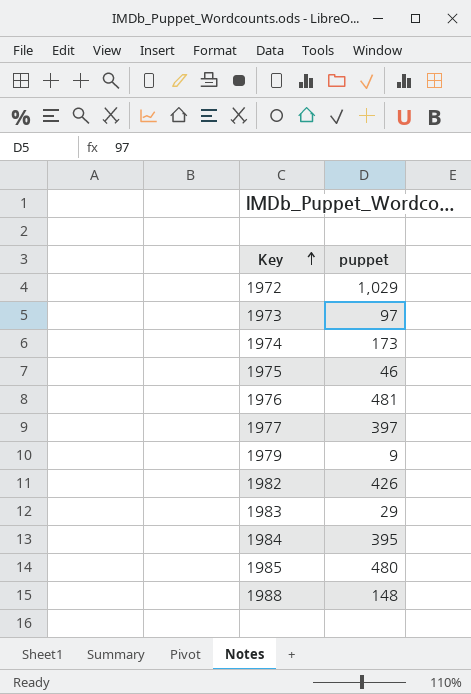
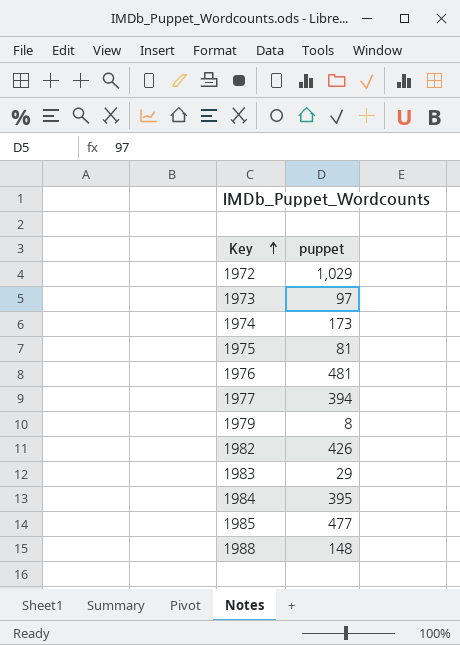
1975 | puppet: 46 -> 81
1977 | puppet: 397 -> 394
1979 | puppet: 9 -> 8
1985 | puppet: 480 -> 477

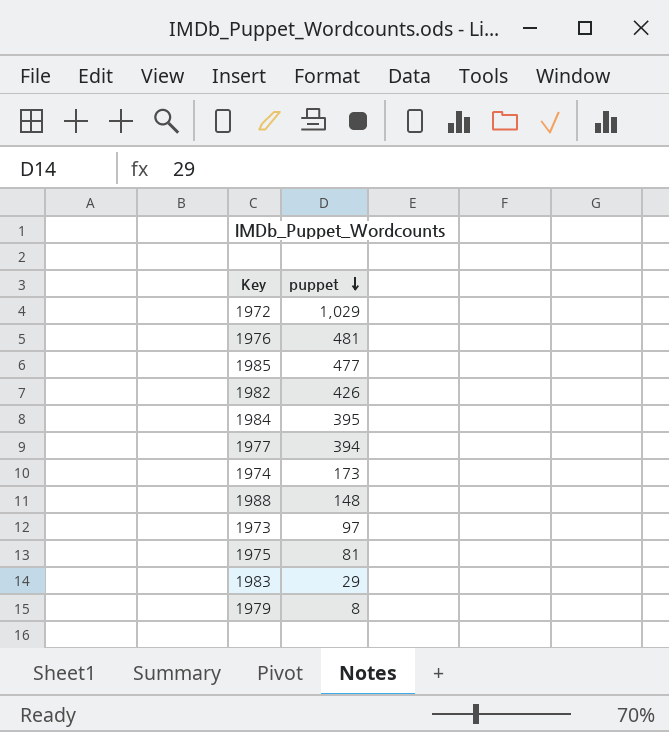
row order: Key ascending -> puppet descending

